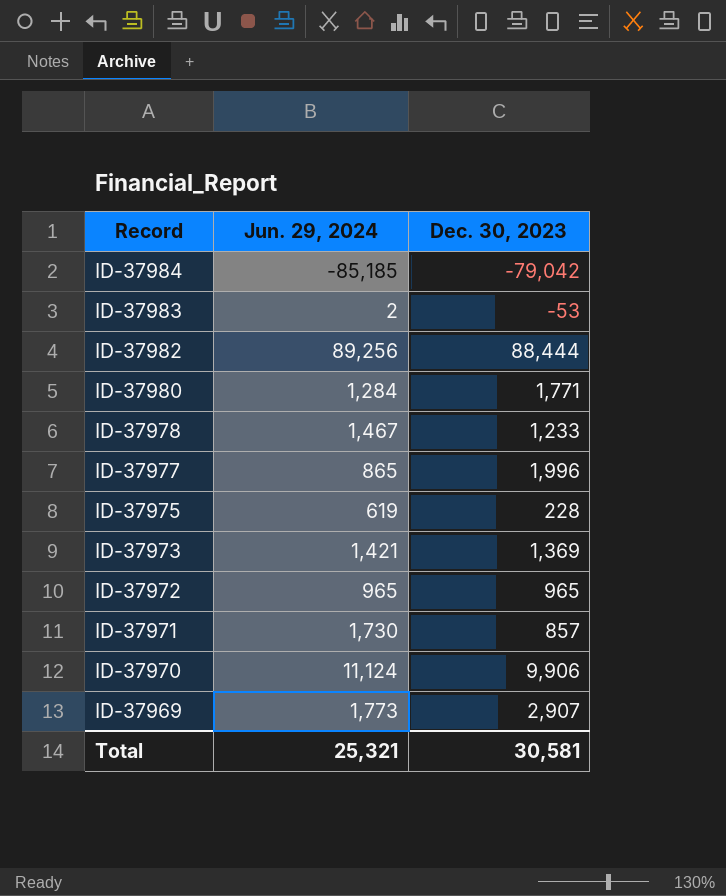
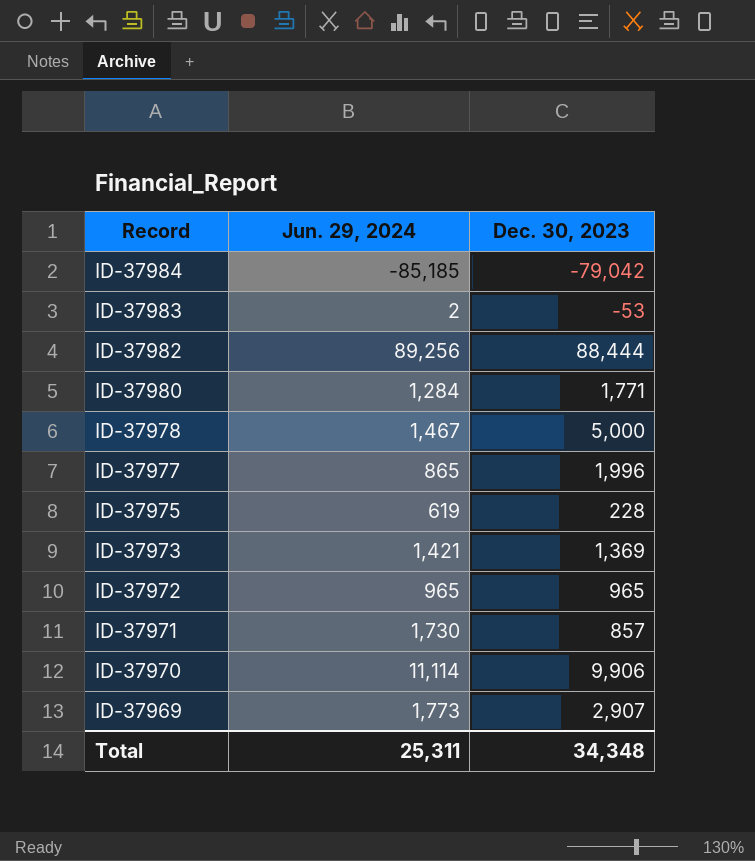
ID-37978 | Dec. 30, 2023: 1,233 -> 5,000
ID-37970 | Jun. 29, 2024: 11,124 -> 11,114
Total | Jun. 29, 2024: 25,321 -> 25,311
Total | Dec. 30, 2023: 30,581 -> 34,348

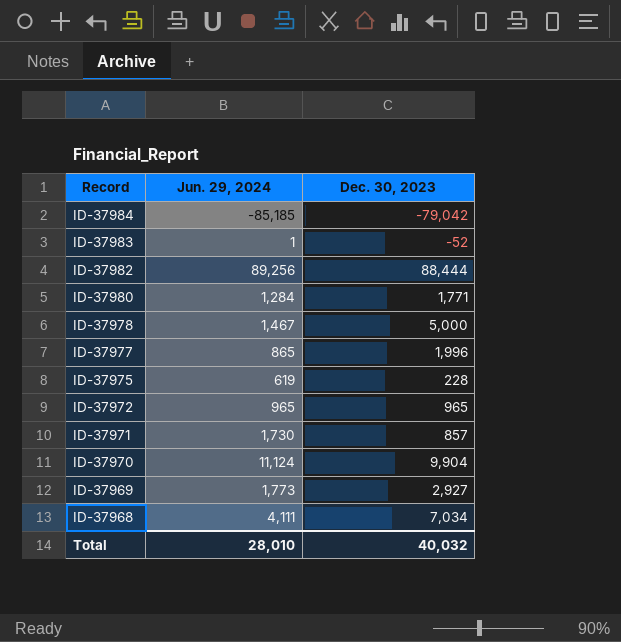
row ID-37973: 1,421 | 1,369 -> none
ID-37983 | Jun. 29, 2024: 2 -> 1
ID-37983 | Dec. 30, 2023: -53 -> -52
ID-37970 | Jun. 29, 2024: 11,114 -> 11,124
ID-37970 | Dec. 30, 2023: 9,906 -> 9,904
ID-37969 | Dec. 30, 2023: 2,907 -> 2,927
row ID-37968: none -> 4,111 | 7,034
Total | Jun. 29, 2024: 25,311 -> 28,010
Total | Dec. 30, 2023: 34,348 -> 40,032

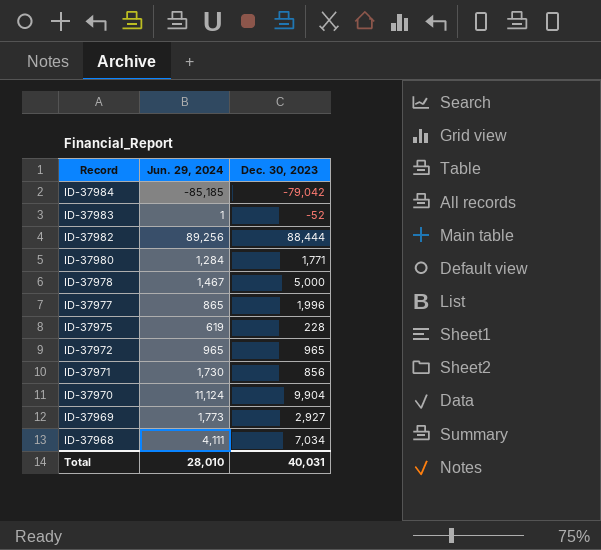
ID-37971 | Dec. 30, 2023: 857 -> 856
Total | Dec. 30, 2023: 40,032 -> 40,031

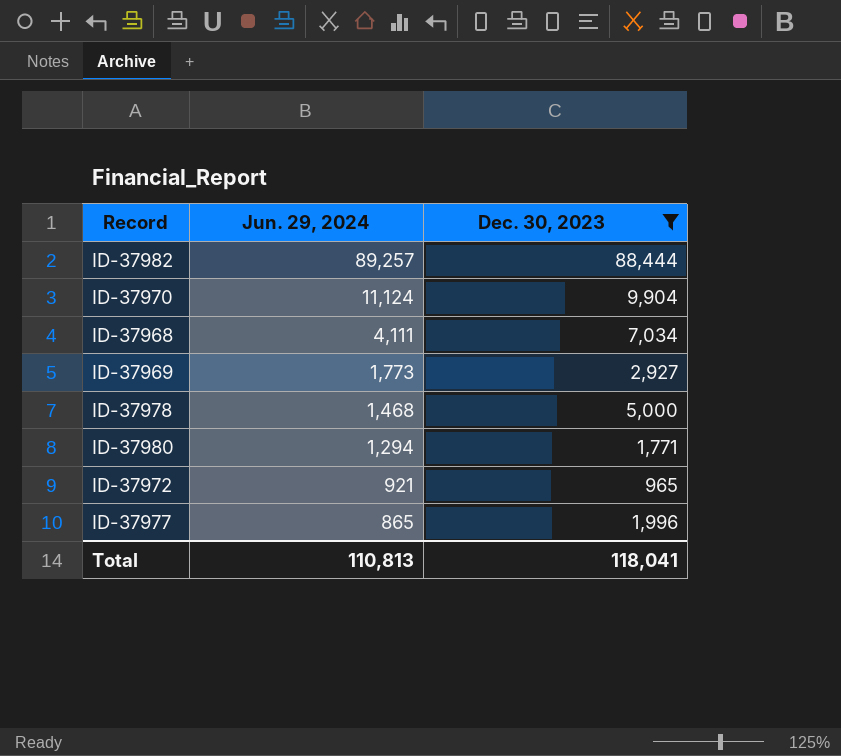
filter: none -> Dec. 30, 2023 >= 965
row order: Record descending -> Jun. 29, 2024 descending
ID-37982 | Jun. 29, 2024: 89,256 -> 89,257
ID-37978 | Jun. 29, 2024: 1,467 -> 1,468
ID-37980 | Jun. 29, 2024: 1,284 -> 1,294
ID-37972 | Jun. 29, 2024: 965 -> 921
Total | Jun. 29, 2024: 28,010 -> 110,813
Total | Dec. 30, 2023: 40,031 -> 118,041

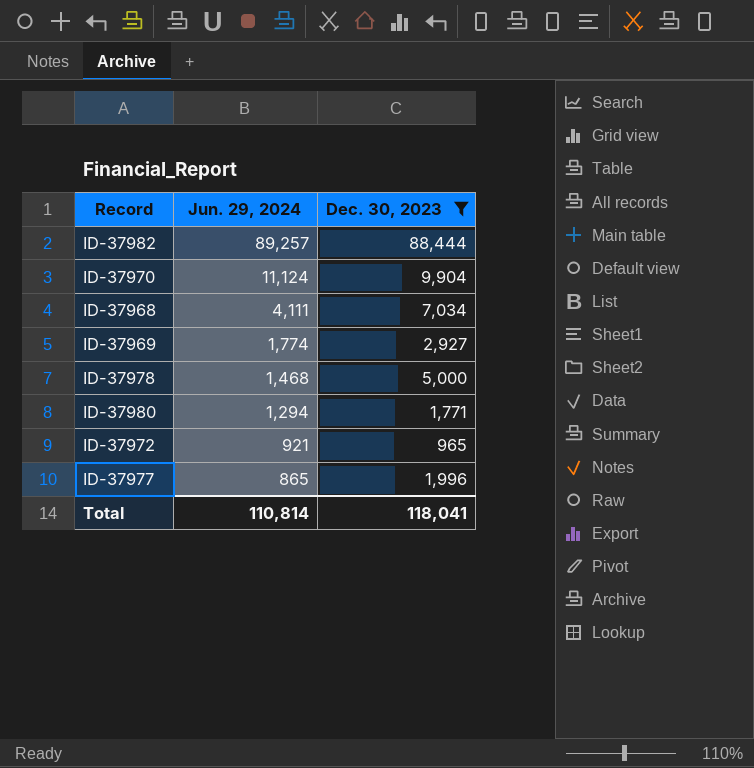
ID-37969 | Jun. 29, 2024: 1,773 -> 1,774
Total | Jun. 29, 2024: 110,813 -> 110,814

